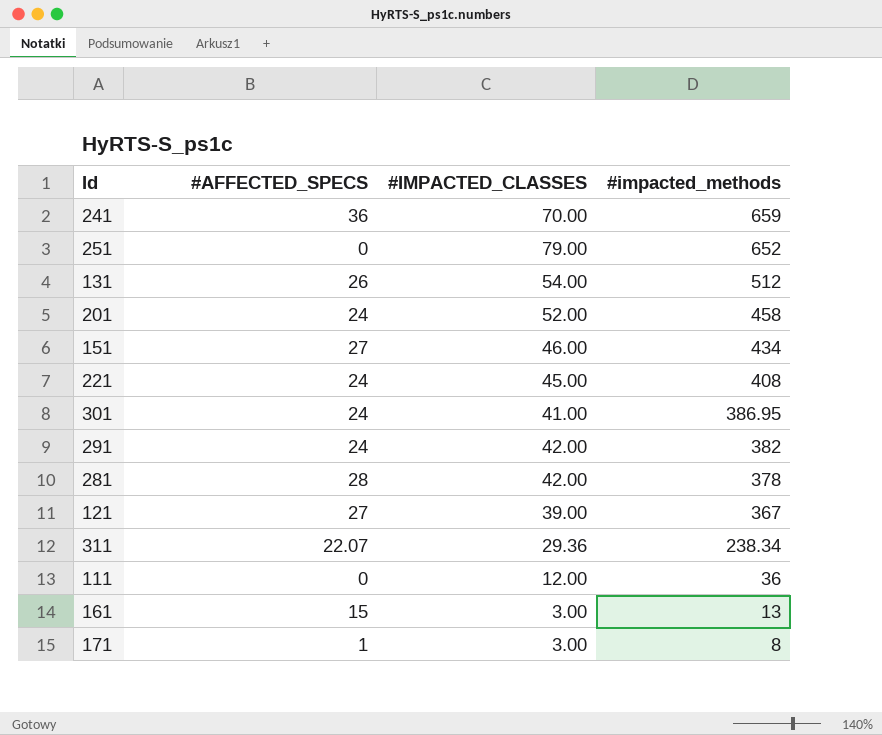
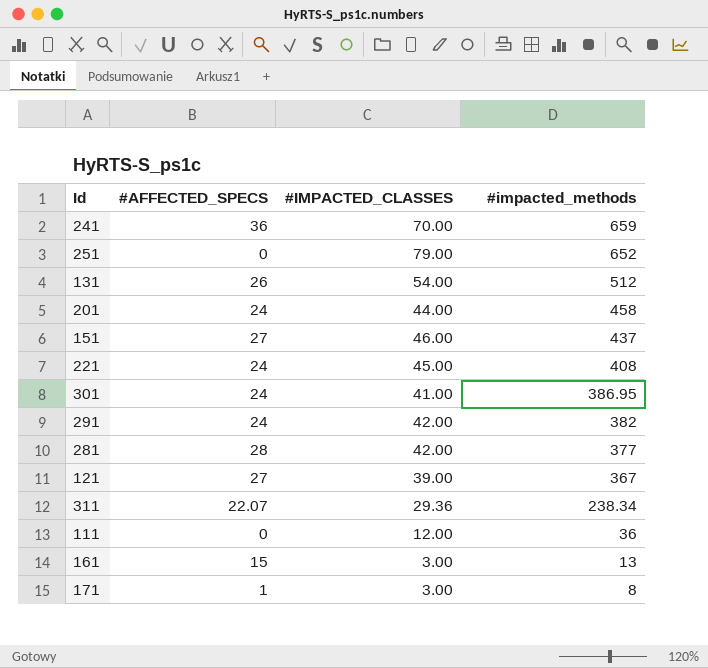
201 | #IMPACTED_CLASSES: 52.00 -> 44.00
151 | #impacted_methods: 434 -> 437
281 | #impacted_methods: 378 -> 377

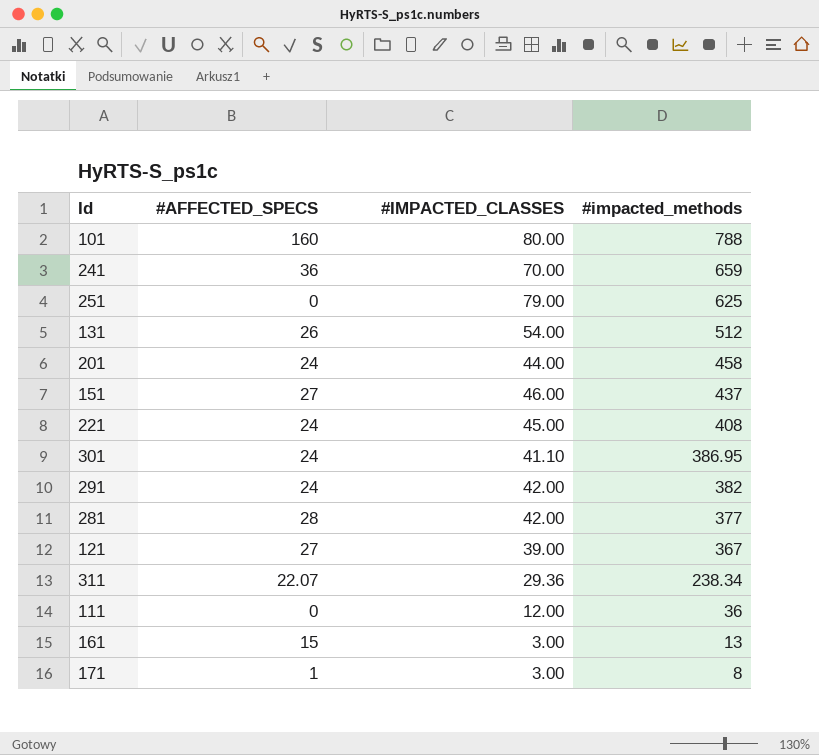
row 101: none -> 160 | 80.00 | 788
251 | #impacted_methods: 652 -> 625
301 | #IMPACTED_CLASSES: 41.00 -> 41.10

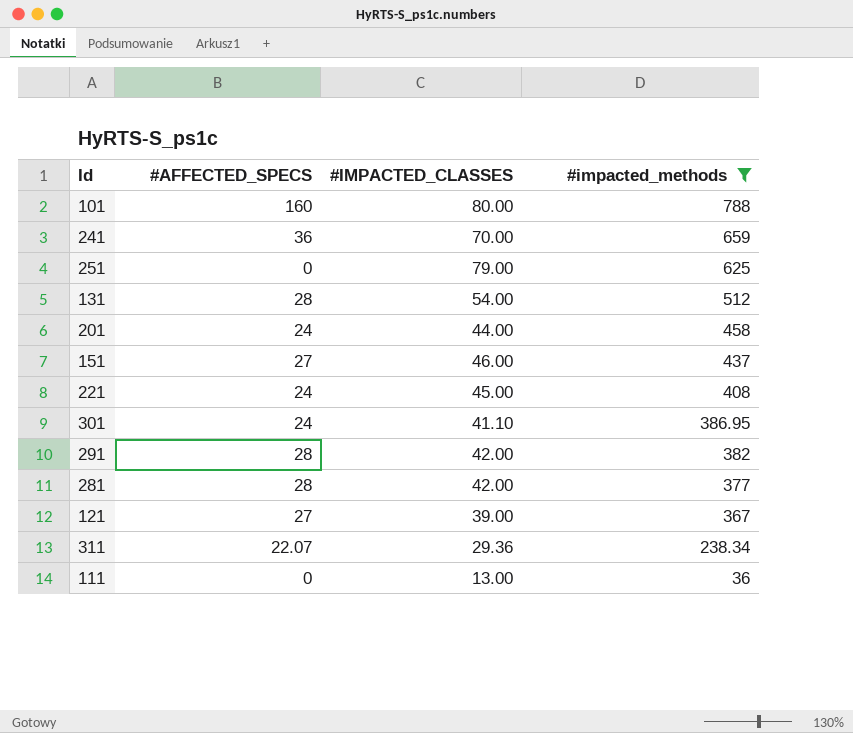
filter: none -> #impacted_methods >= 36
131 | #AFFECTED_SPECS: 26 -> 28
291 | #AFFECTED_SPECS: 24 -> 28
111 | #IMPACTED_CLASSES: 12.00 -> 13.00

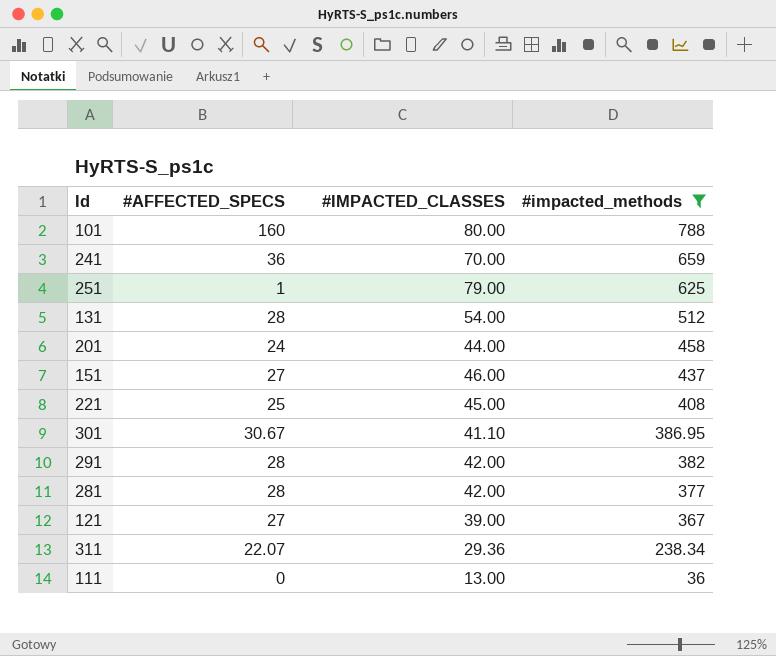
251 | #AFFECTED_SPECS: 0 -> 1
221 | #AFFECTED_SPECS: 24 -> 25
301 | #AFFECTED_SPECS: 24 -> 30.67

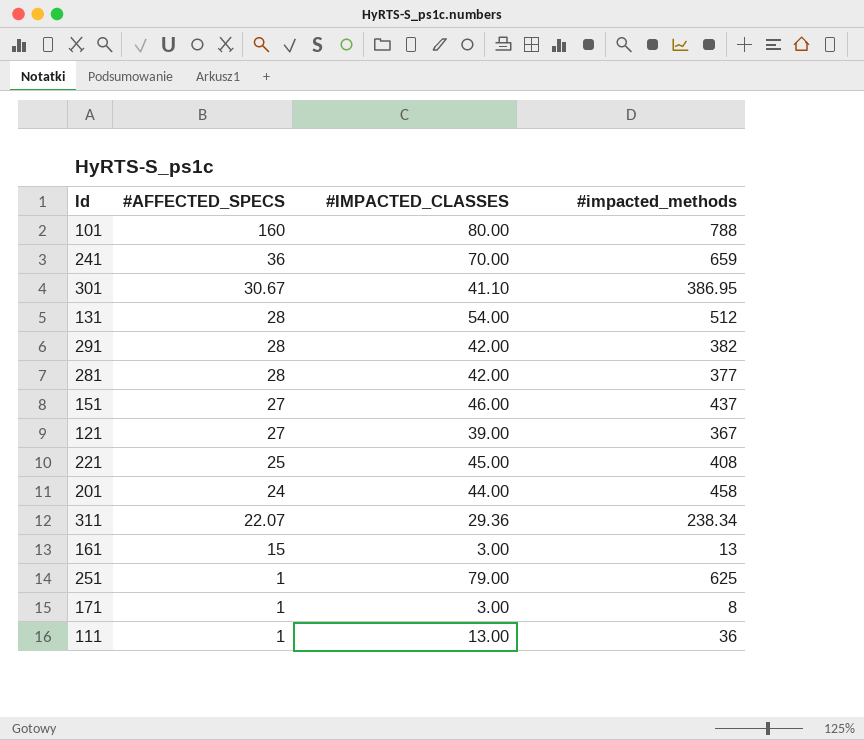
filter: #impacted_methods >= 36 -> none
row order: #impacted_methods descending -> #AFFECTED_SPECS descending
111 | #AFFECTED_SPECS: 0 -> 1

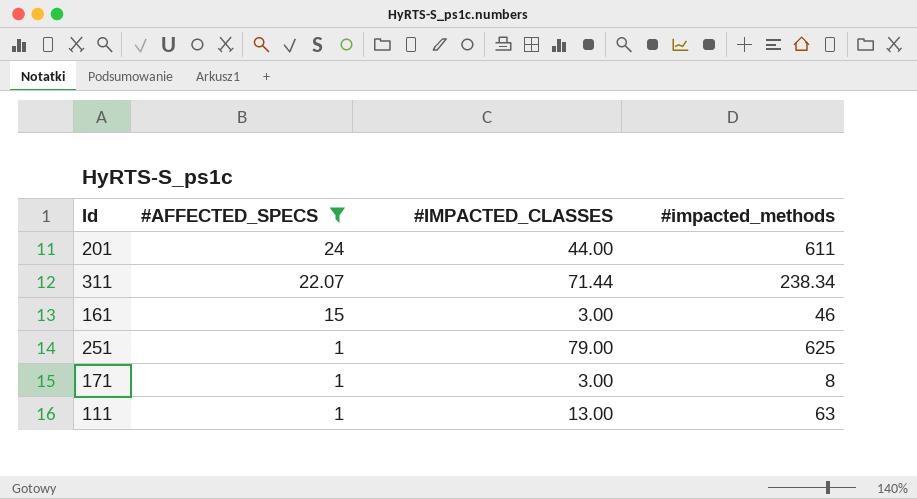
filter: none -> #AFFECTED_SPECS <= 24
201 | #impacted_methods: 458 -> 611
311 | #IMPACTED_CLASSES: 29.36 -> 71.44
161 | #impacted_methods: 13 -> 46
111 | #impacted_methods: 36 -> 63

